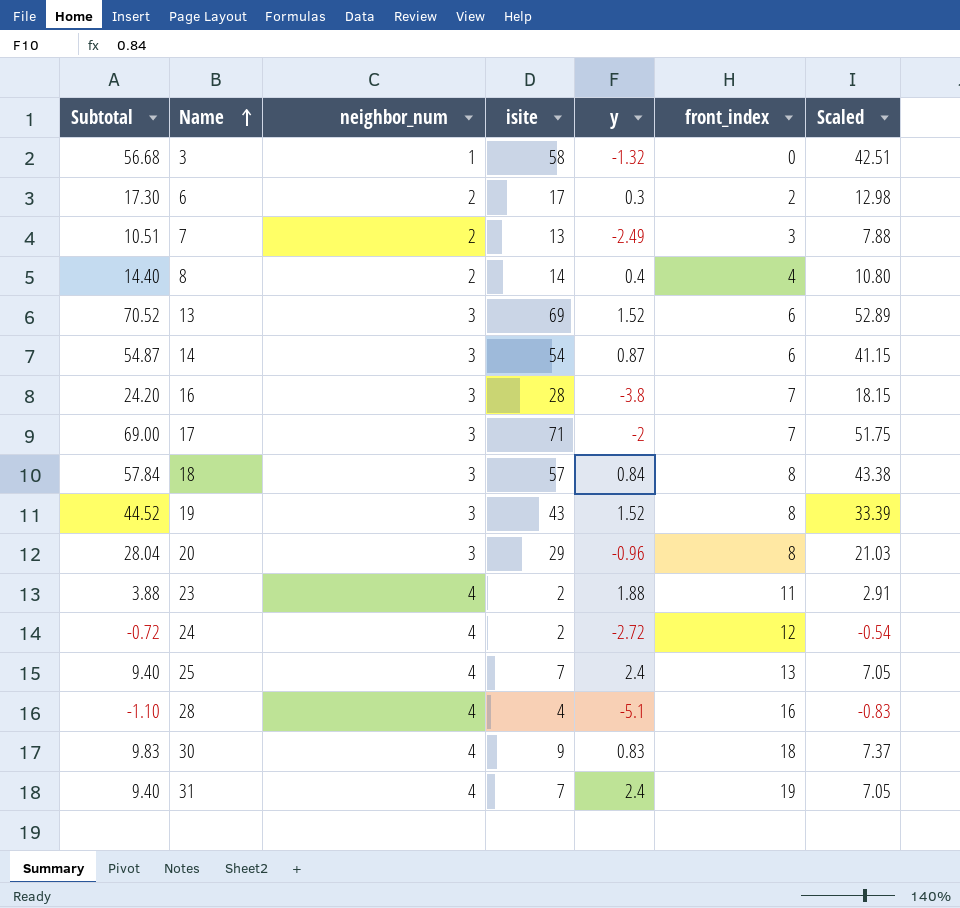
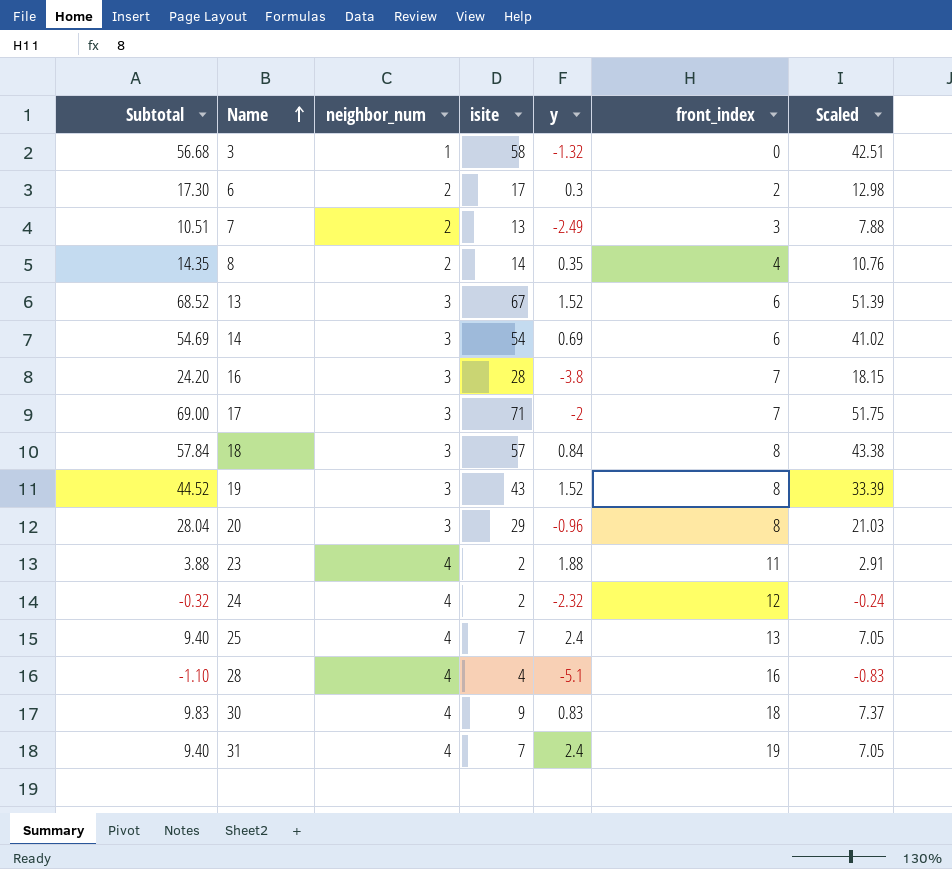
8 | Subtotal: 14.40 -> 14.35
8 | y: 0.4 -> 0.35
8 | Scaled: 10.80 -> 10.76
13 | Subtotal: 70.52 -> 68.52
13 | isite: 69 -> 67
13 | Scaled: 52.89 -> 51.39
14 | Subtotal: 54.87 -> 54.69
14 | y: 0.87 -> 0.69
14 | Scaled: 41.15 -> 41.02
24 | Subtotal: -0.72 -> -0.32
24 | y: -2.72 -> -2.32
24 | Scaled: -0.54 -> -0.24

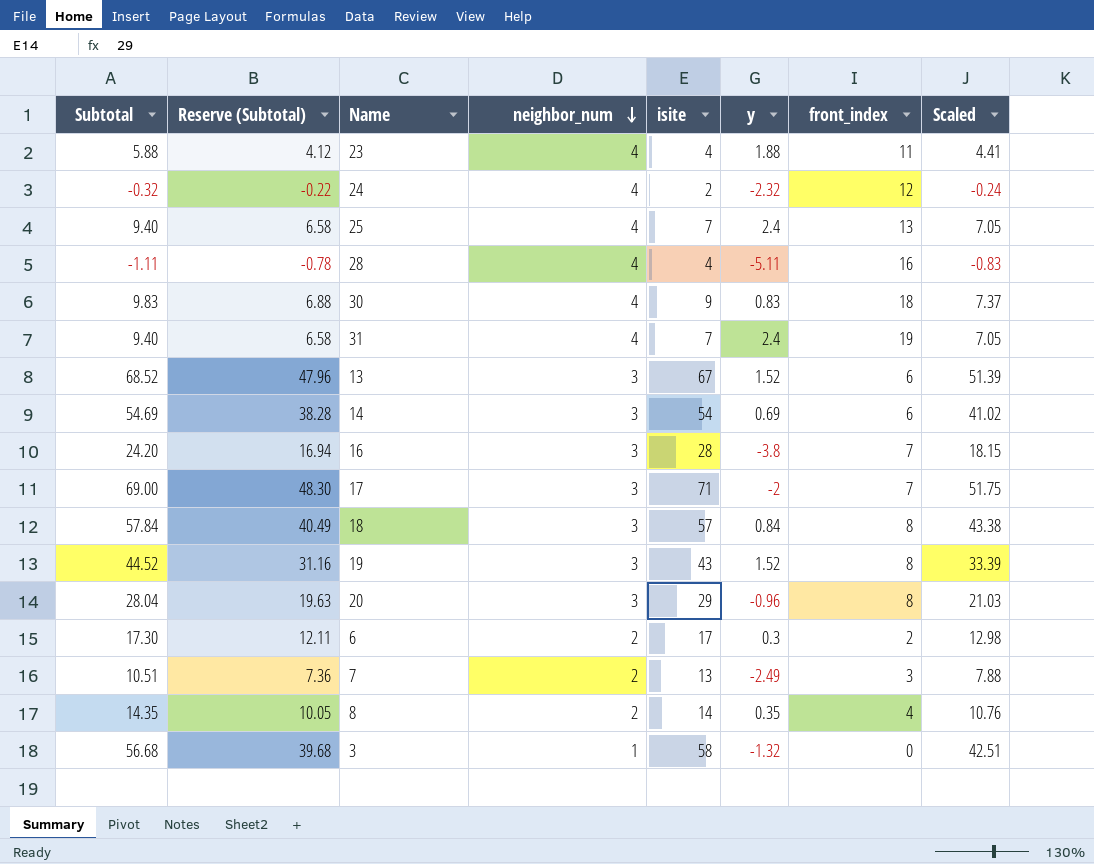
row order: Name ascending -> neighbor_num descending
column Reserve (Subtotal) | formula: none -> [Subtotal] * 0.7
23 | Subtotal: 3.88 -> 5.88
23 | isite: 2 -> 4
23 | Scaled: 2.91 -> 4.41
28 | Subtotal: -1.10 -> -1.11
28 | y: -5.1 -> -5.11

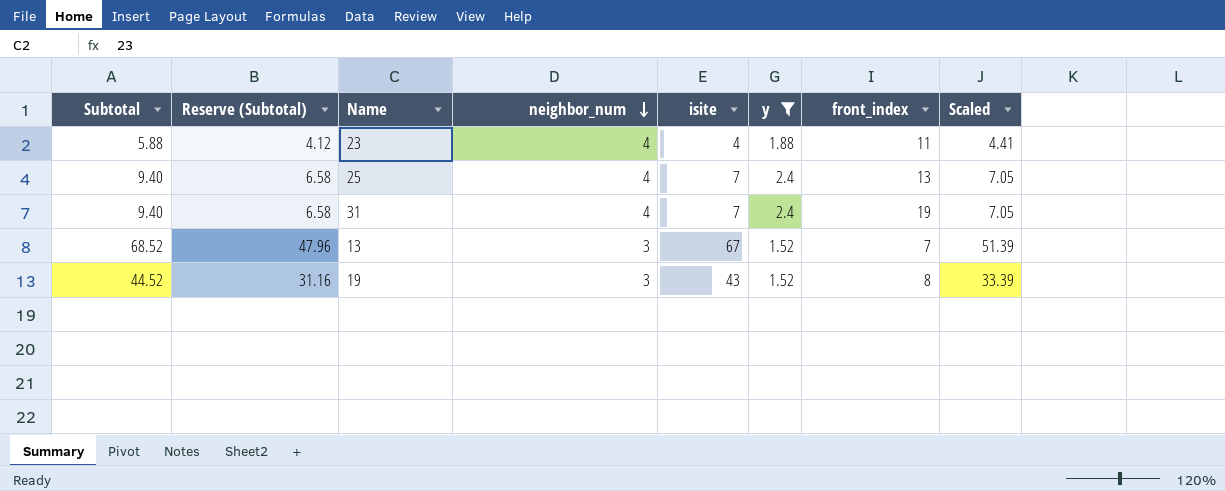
filter: none -> y >= 1.52
13 | front_index: 6 -> 7

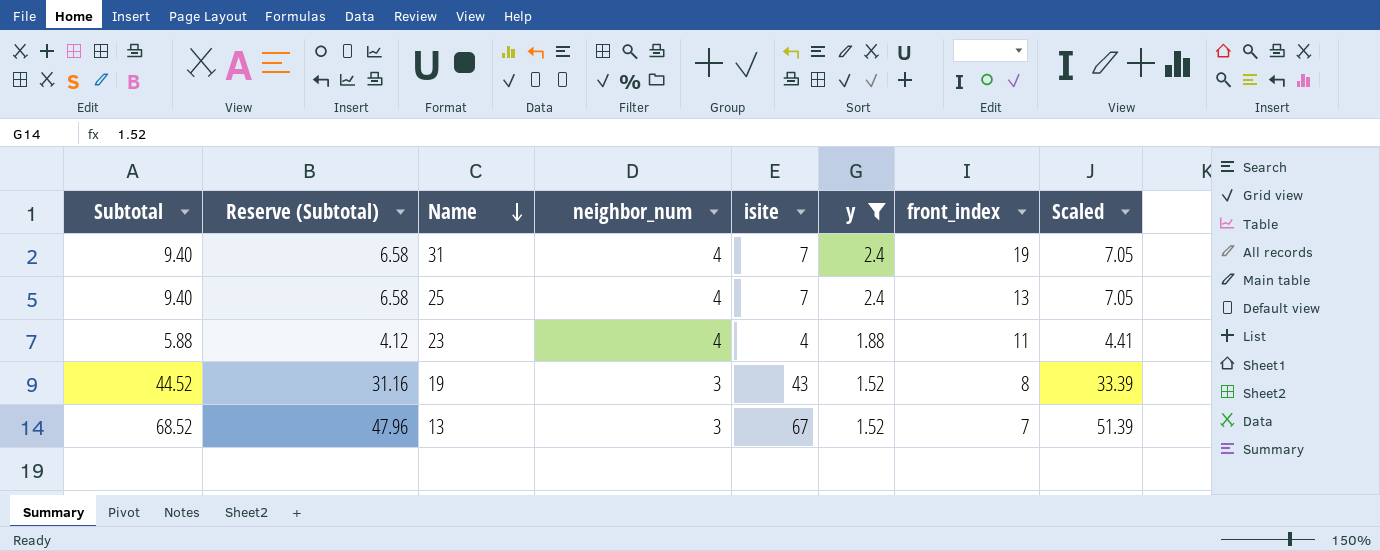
row order: neighbor_num descending -> Name descending

